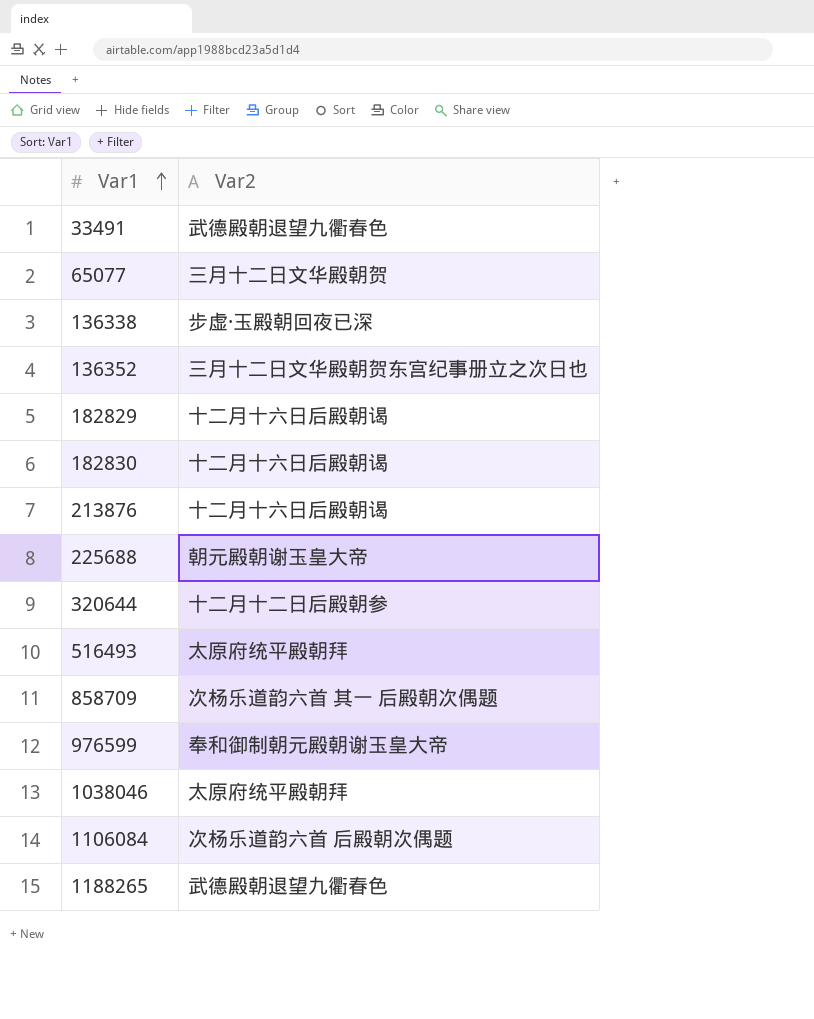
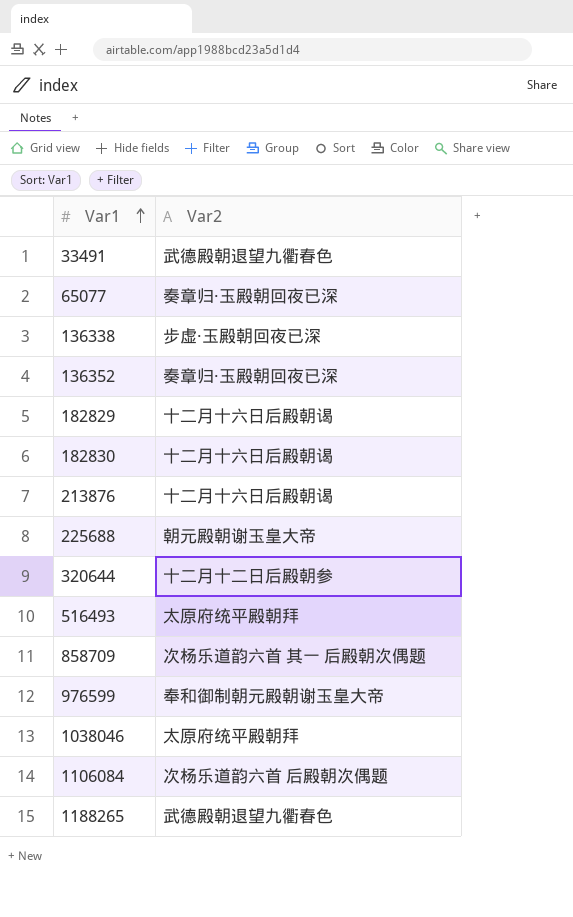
65077 | Var2: 三月十二日文华殿朝贺 -> 奏章归·玉殿朝回夜已深
136352 | Var2: 三月十二日文华殿朝贺东宫纪事册立之次日也 -> 奏章归·玉殿朝回夜已深

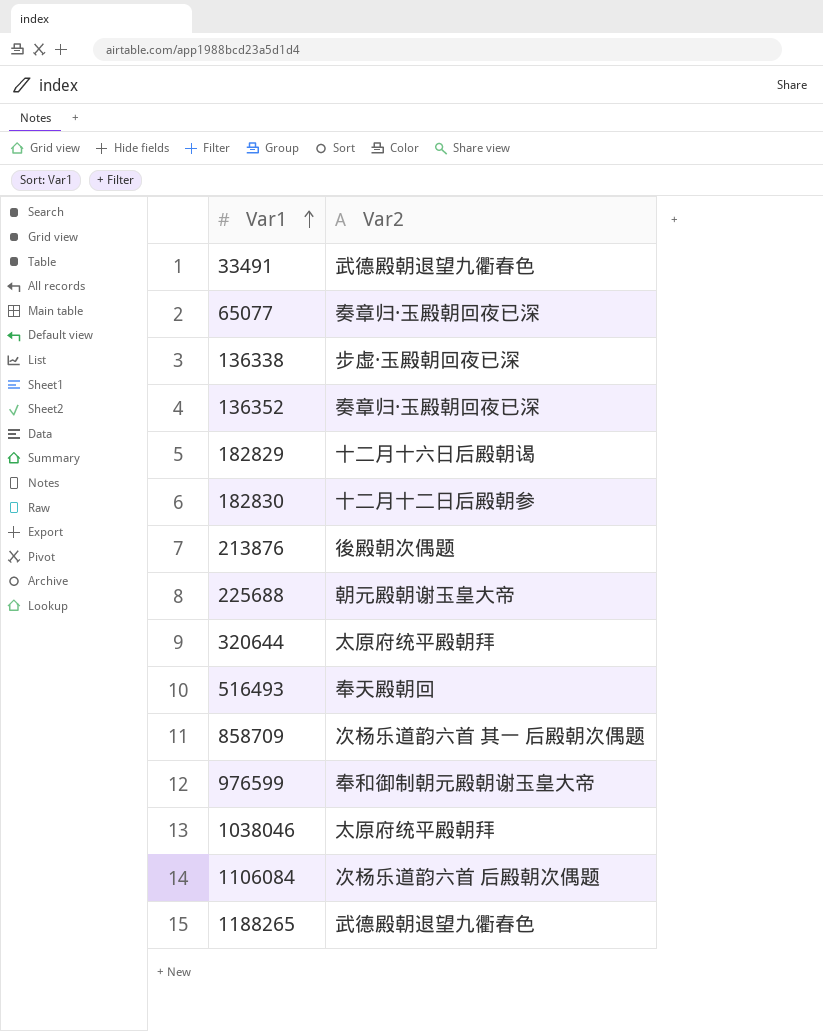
182830 | Var2: 十二月十六日后殿朝谒 -> 十二月十二日后殿朝参
213876 | Var2: 十二月十六日后殿朝谒 -> 後殿朝次偶题
320644 | Var2: 十二月十二日后殿朝参 -> 太原府统平殿朝拜
516493 | Var2: 太原府统平殿朝拜 -> 奉天殿朝回

